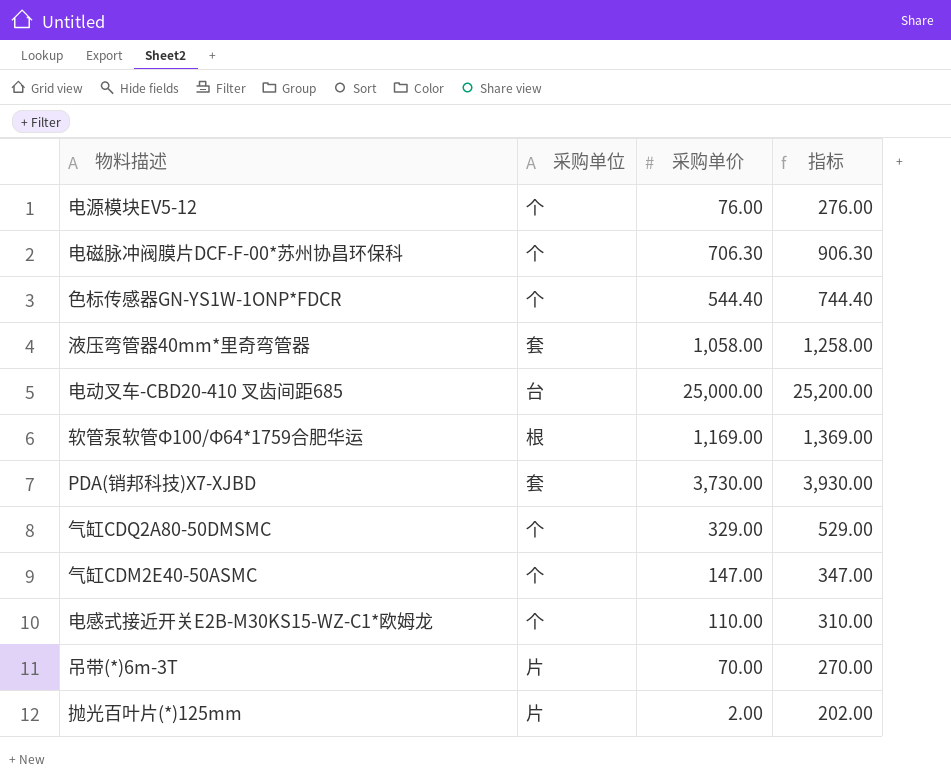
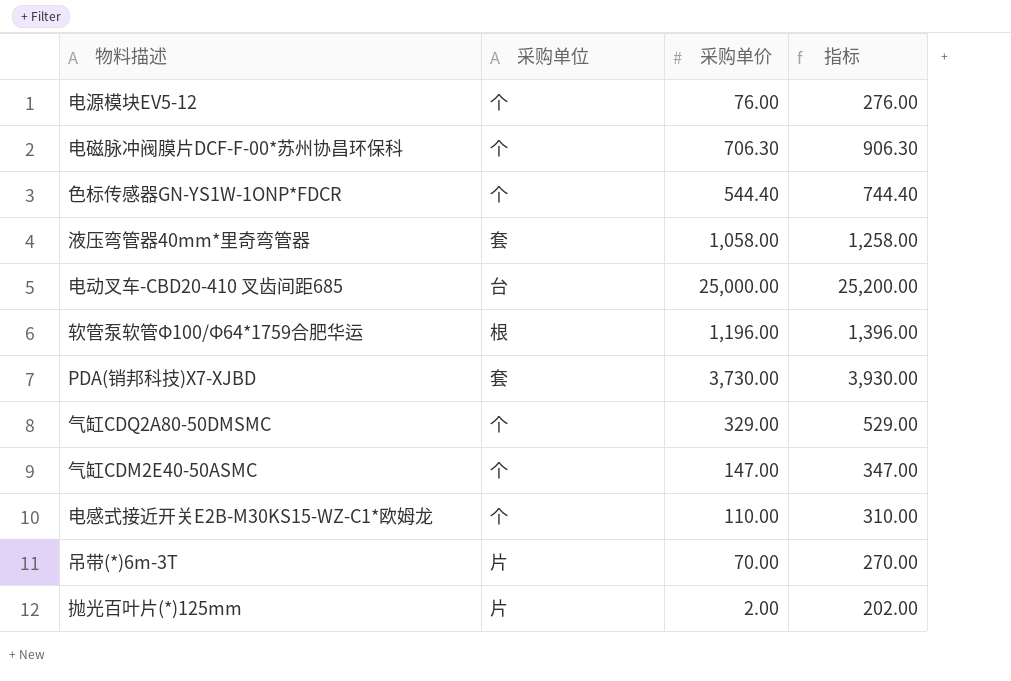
软管泵软管Φ100/Φ64*1759合肥华运 | 采购单价: 1,169.00 -> 1,196.00
软管泵软管Φ100/Φ64*1759合肥华运 | 指标: 1,369.00 -> 1,396.00

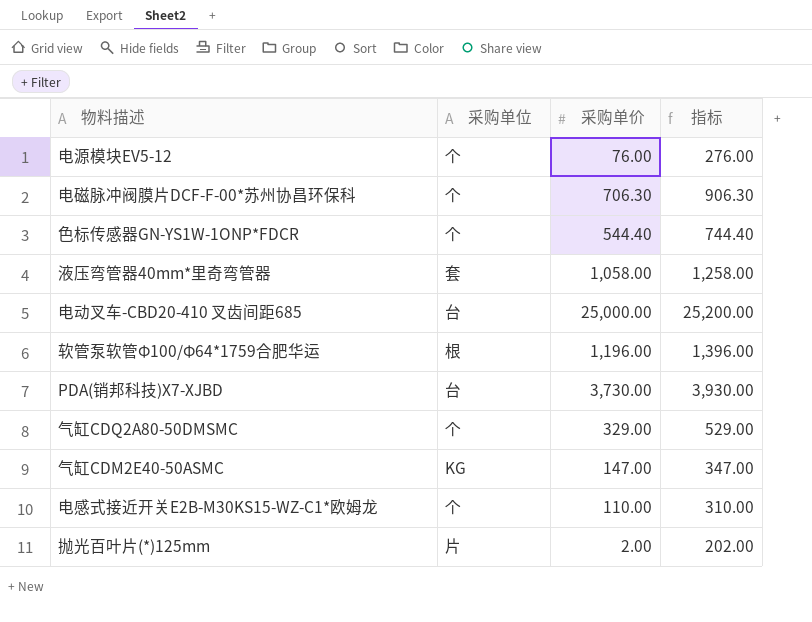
row 吊带(*)6m-3T: 片 | 70.00 | 270.00 -> none
PDA(销邦科技)X7-XJBD | 采购单位: 套 -> 台
气缸CDM2E40-50ASMC | 采购单位: 个 -> KG

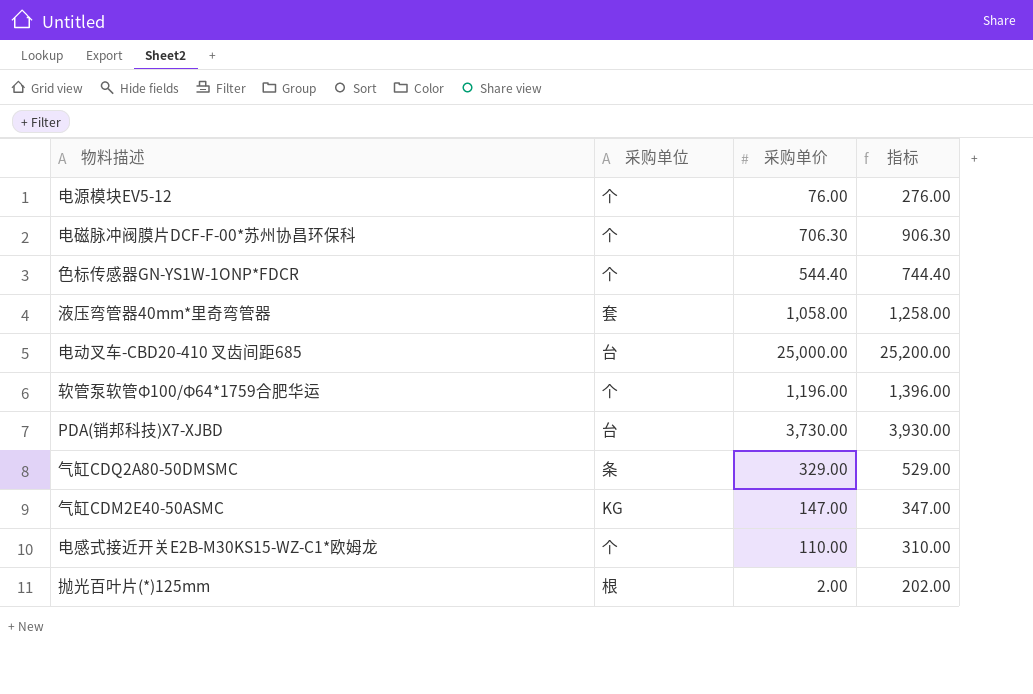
软管泵软管Φ100/Φ64*1759合肥华运 | 采购单位: 根 -> 个
气缸CDQ2A80-50DMSMC | 采购单位: 个 -> 条
抛光百叶片(*)125mm | 采购单位: 片 -> 根

